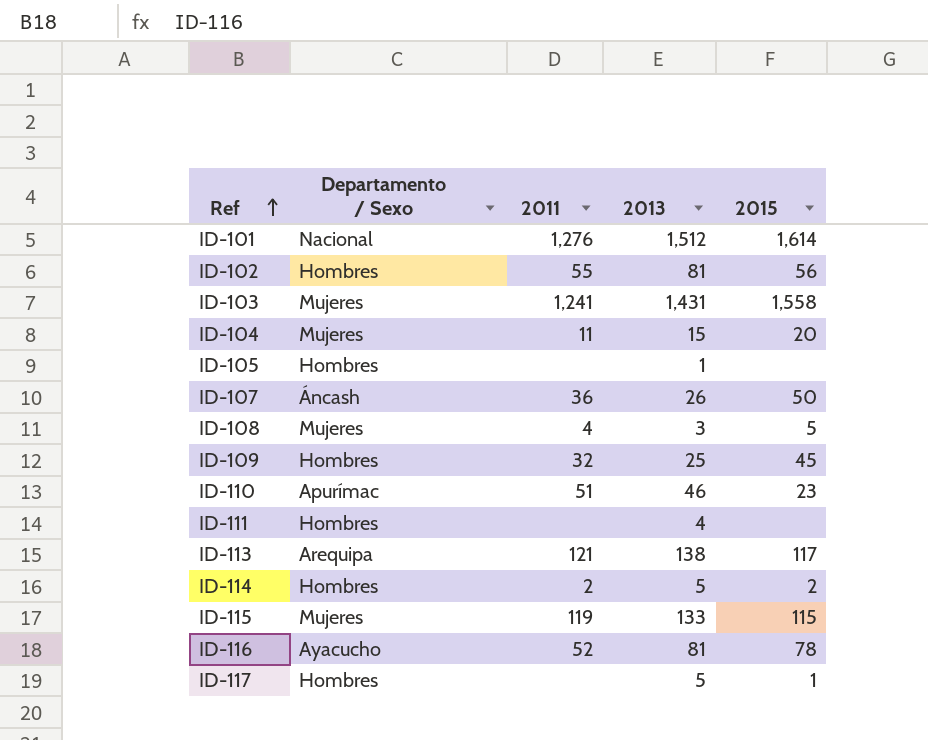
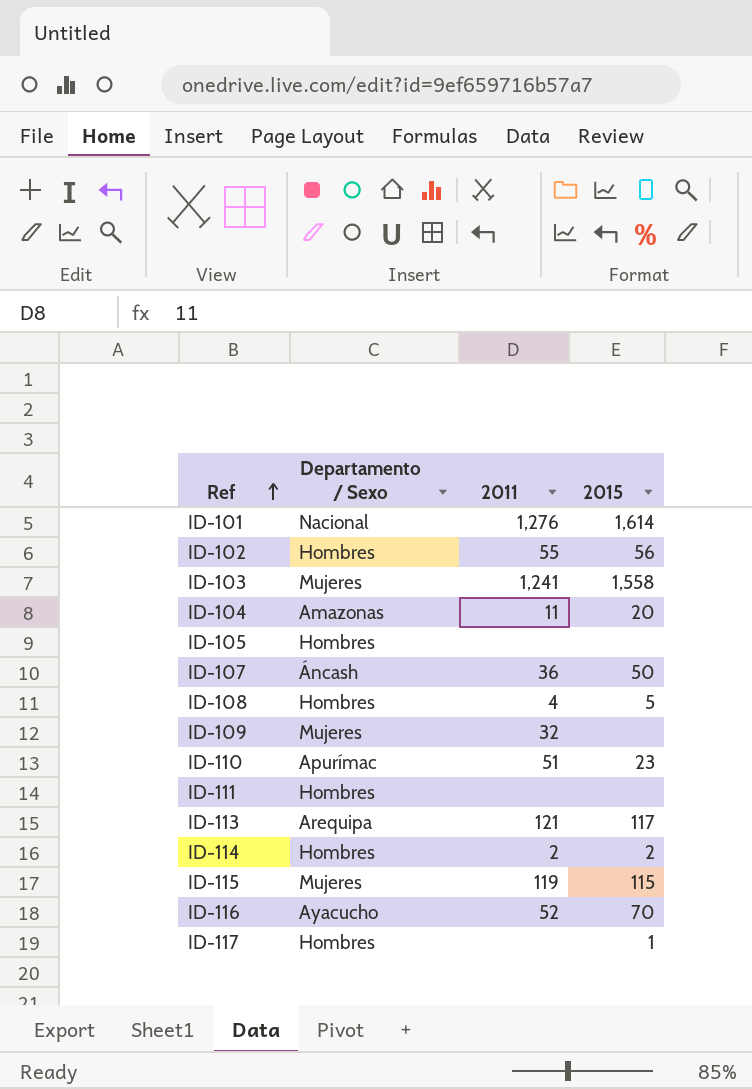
column 2013 | position: 4 -> none
ID-104 | Departamento / Sexo: Mujeres -> Amazonas
ID-108 | Departamento / Sexo: Mujeres -> Hombres
ID-109 | Departamento / Sexo: Hombres -> Mujeres
ID-109 | 2015: 45 -> none
ID-116 | 2015: 78 -> 70

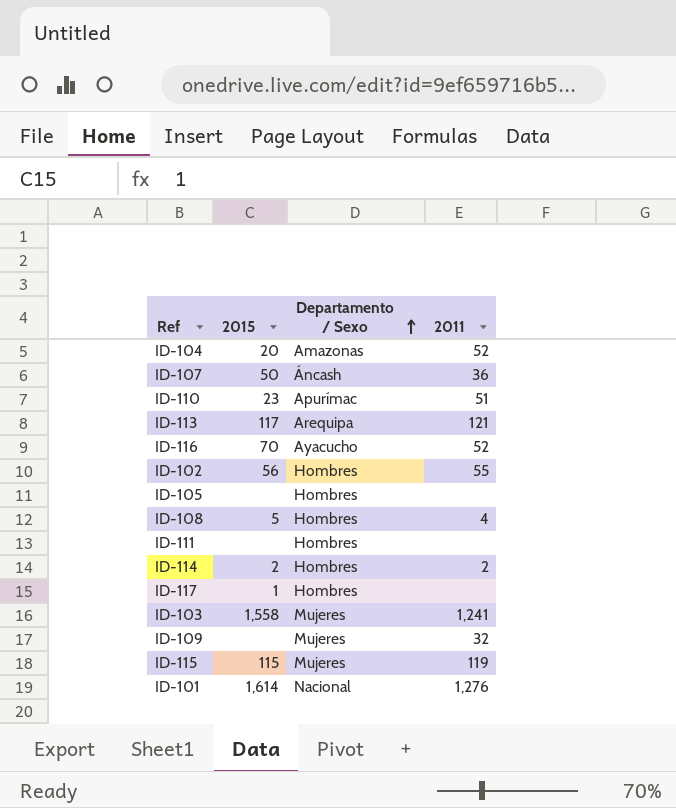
row order: Ref ascending -> Departamento / Sexo ascending
column 2015 | position: 4 -> 2
ID-104 | 2011: 11 -> 52

